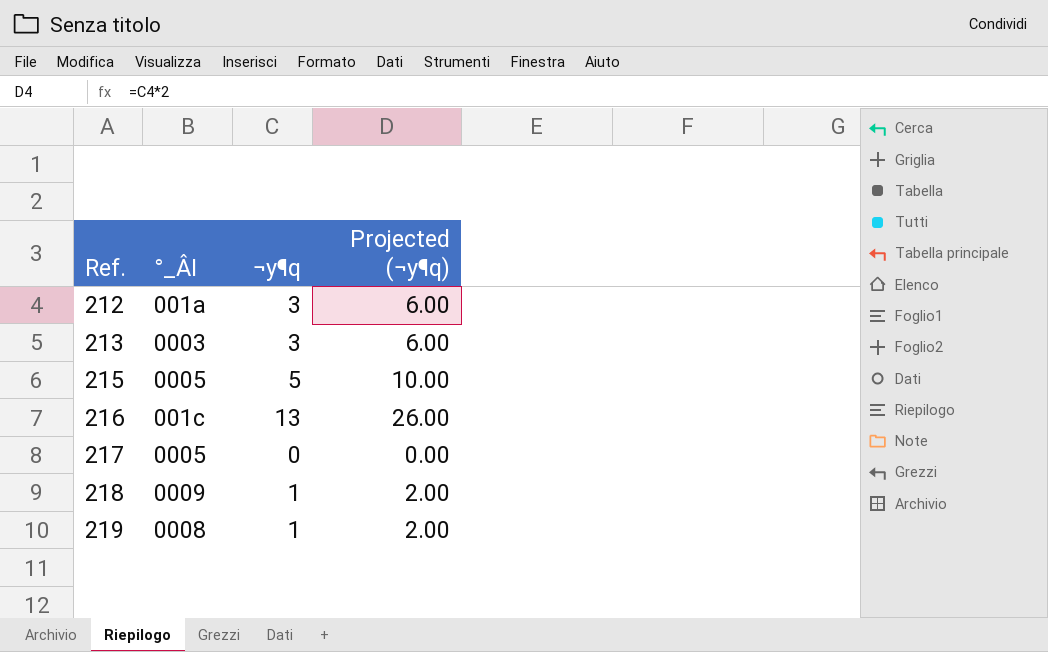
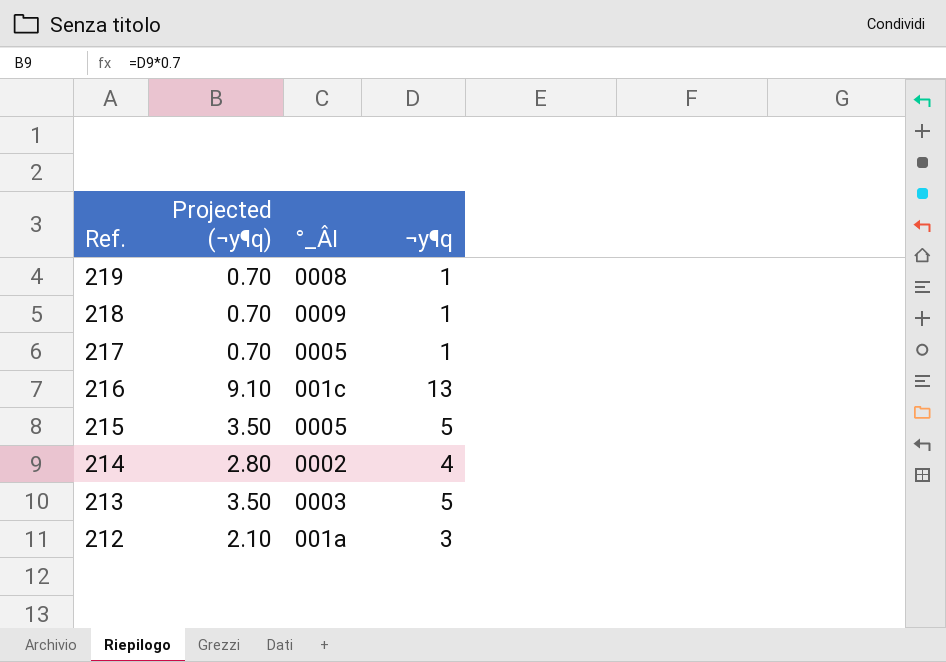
row order: Ref. ascending -> Ref. descending
column Projected (¬y¶q) | formula: [¬y¶q] * 2 -> [¬y¶q] * 0.7
column Projected (¬y¶q) | position: 4 -> 2
217 | ¬y¶q: 0 -> 1
row 214: none -> 2.80 | 0002 | 4
213 | ¬y¶q: 3 -> 5

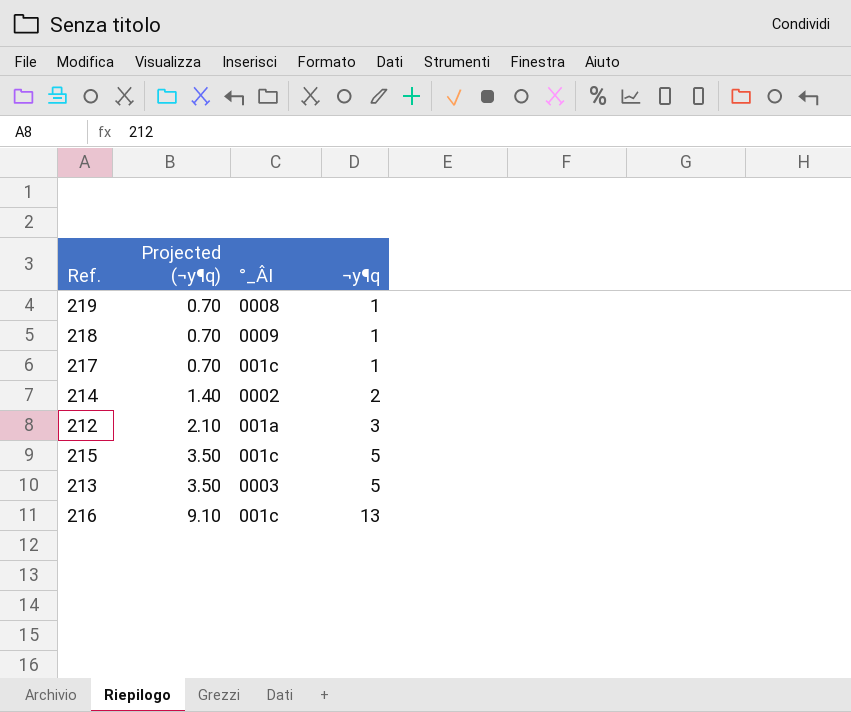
row order: Ref. descending -> Projected (¬y¶q) ascending
217 | °_ÂI: 0005 -> 001c
214 | Projected (¬y¶q): 2.80 -> 1.40
214 | ¬y¶q: 4 -> 2
215 | °_ÂI: 0005 -> 001c

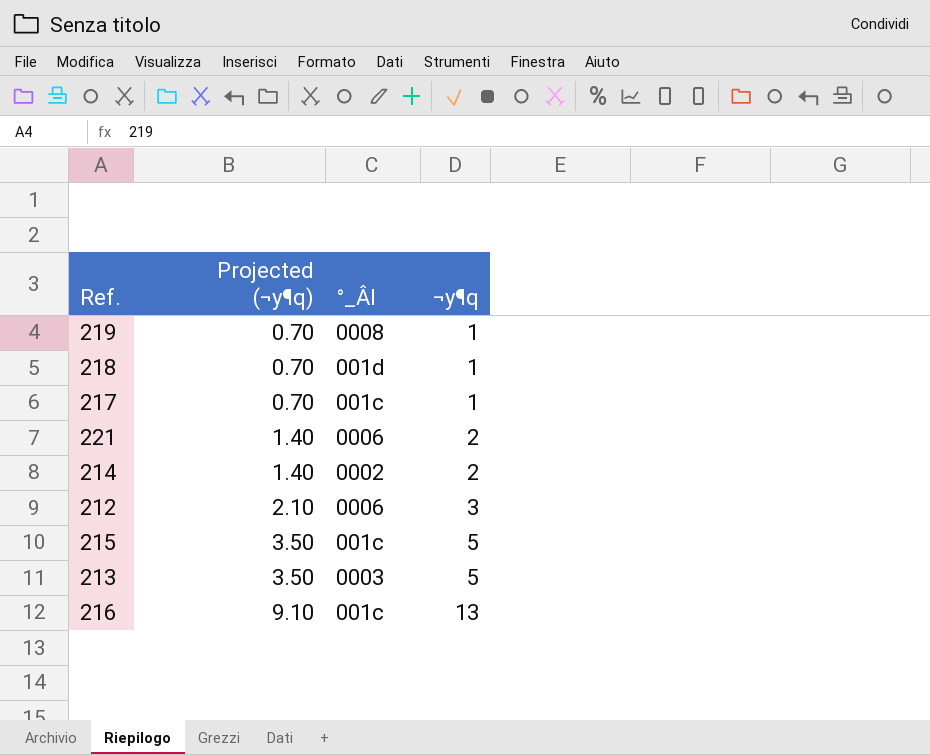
218 | °_ÂI: 0009 -> 001d
row 221: none -> 1.40 | 0006 | 2
212 | °_ÂI: 001a -> 0006

